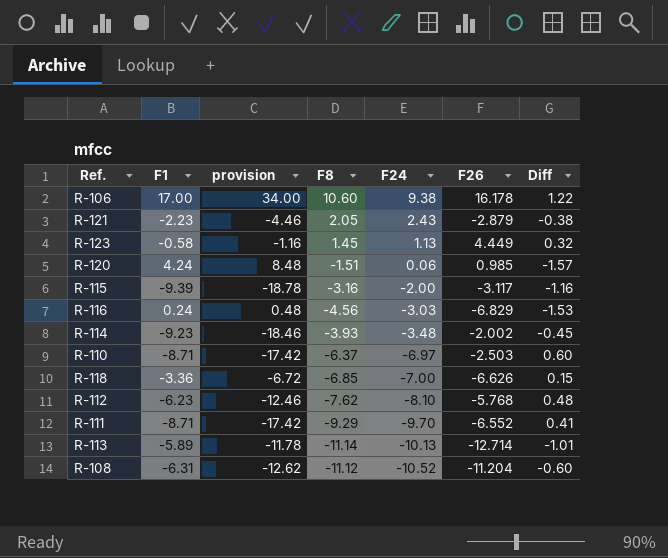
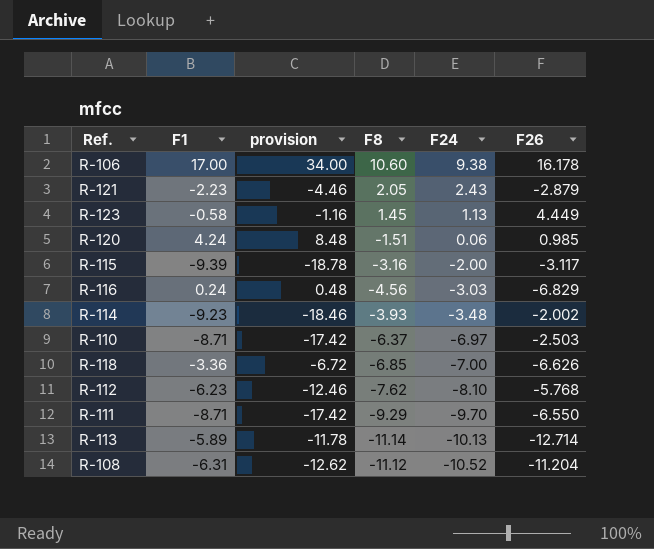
column Diff | formula: [F8] - [F24] -> none
R-111 | F26: -6.552 -> -6.550

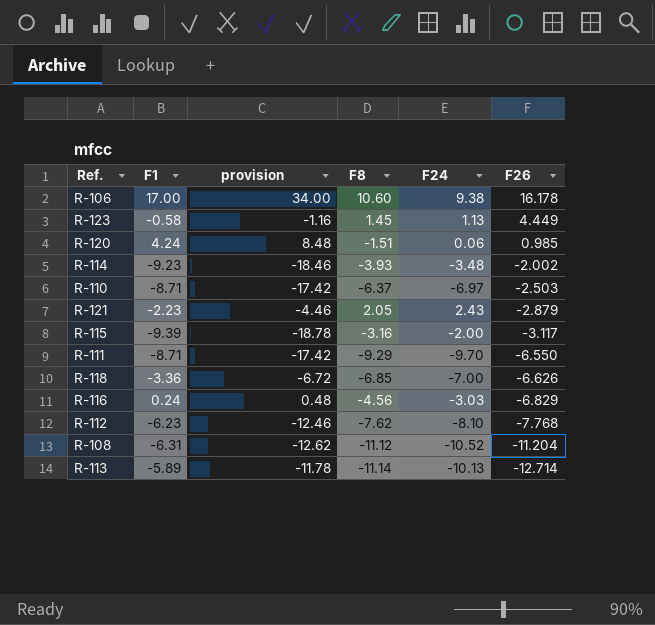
row order: F24 descending -> F26 descending
R-112 | F26: -5.768 -> -7.768

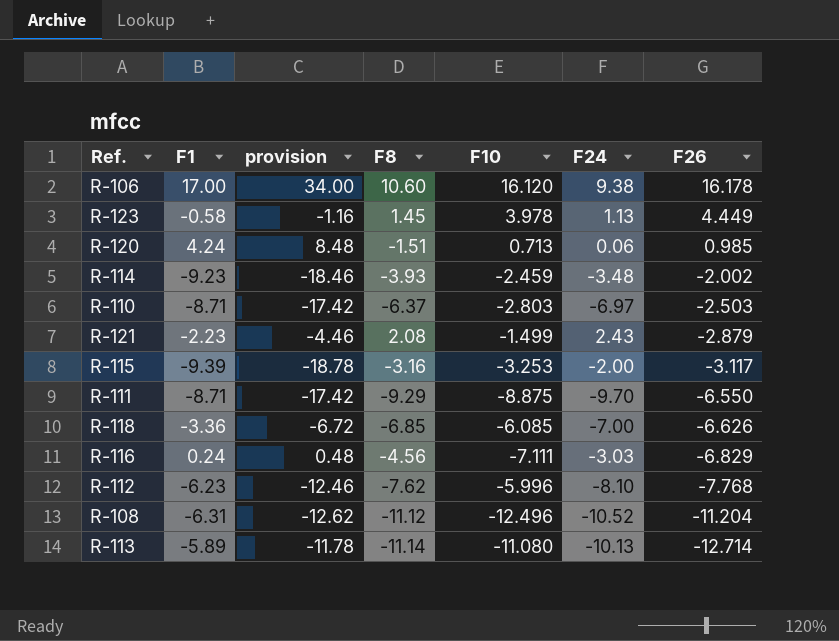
column F10 | position: none -> 5
R-121 | F8: 2.05 -> 2.08

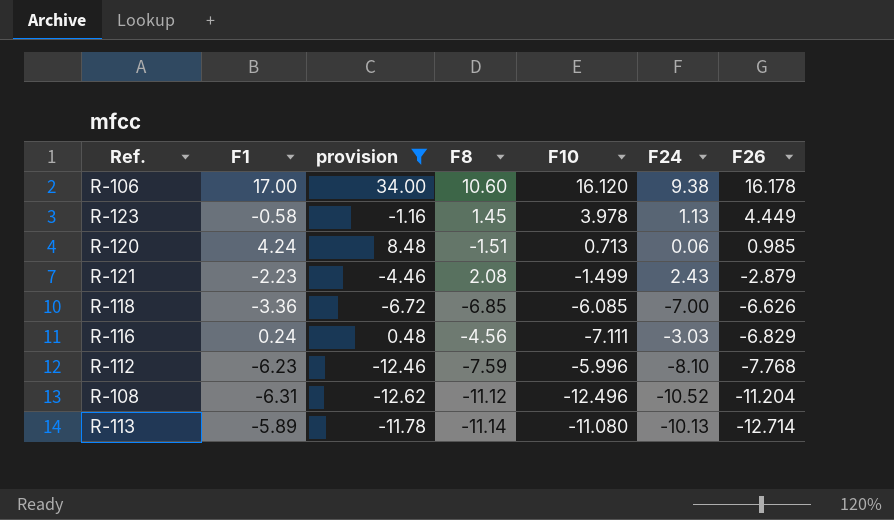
filter: none -> provision >= -12.62
R-112 | F8: -7.62 -> -7.59

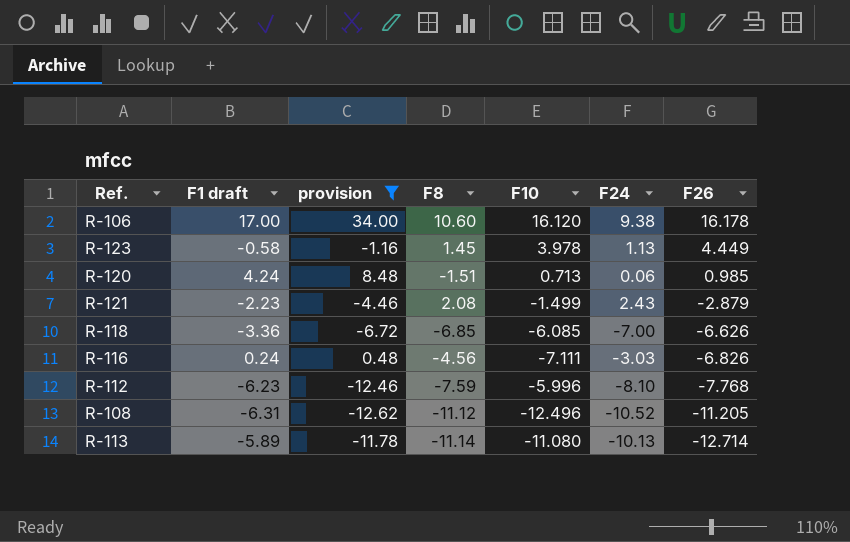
column name: F1 -> F1 draft
R-116 | F26: -6.829 -> -6.826
R-108 | F26: -11.204 -> -11.205

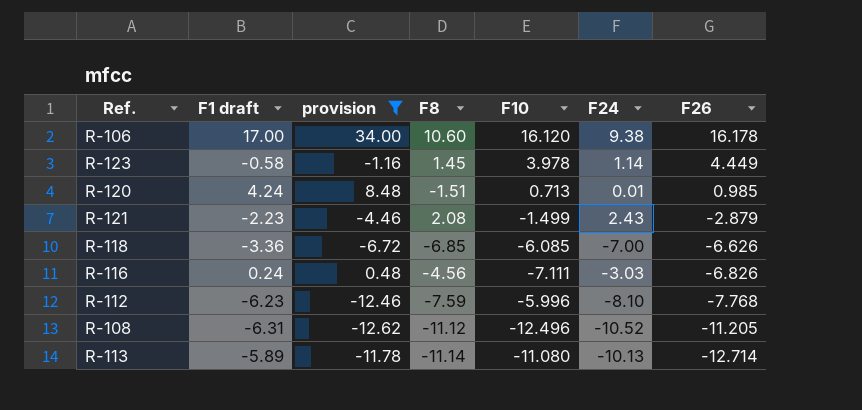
R-123 | F24: 1.13 -> 1.14
R-120 | F24: 0.06 -> 0.01

